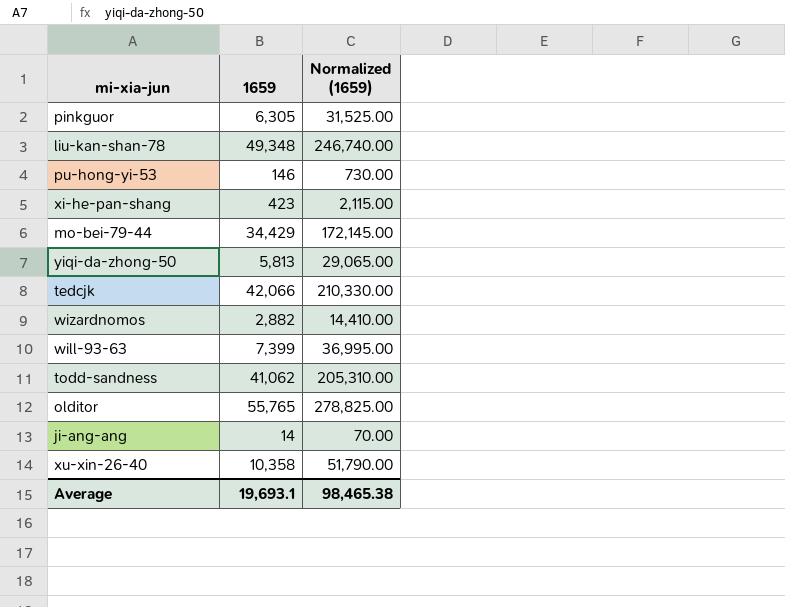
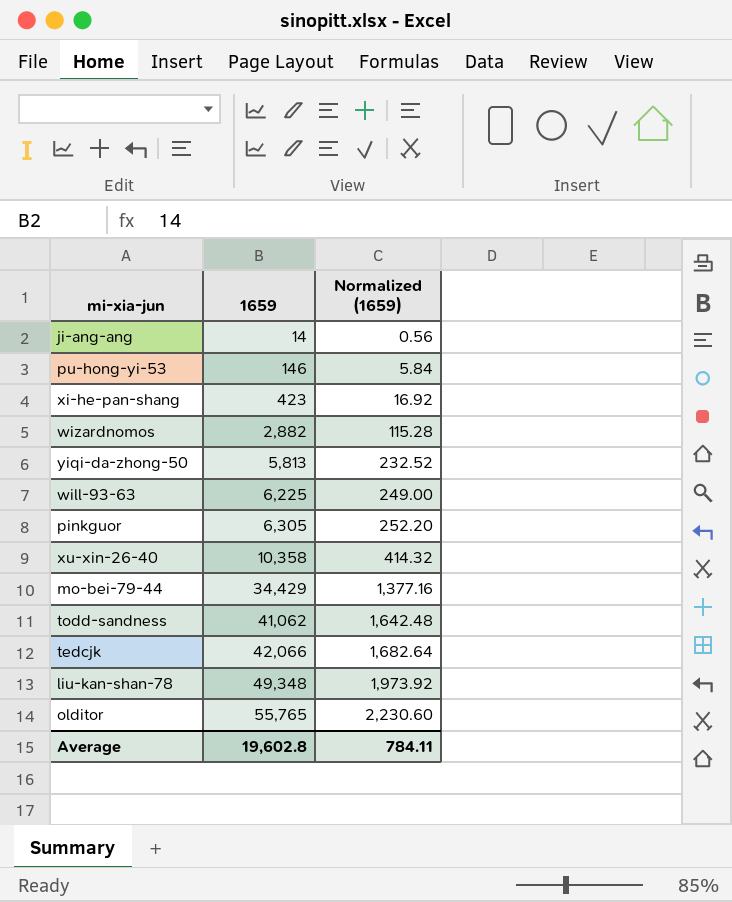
row order: none -> 1659 ascending
column Normalized (1659) | formula: [1659] * 5 -> [1659] * 0.04
will-93-63 | 1659: 7,399 -> 6,225
Average | 1659: 19,693.1 -> 19,602.8
Average | Normalized (1659): 98,465.38 -> 784.11

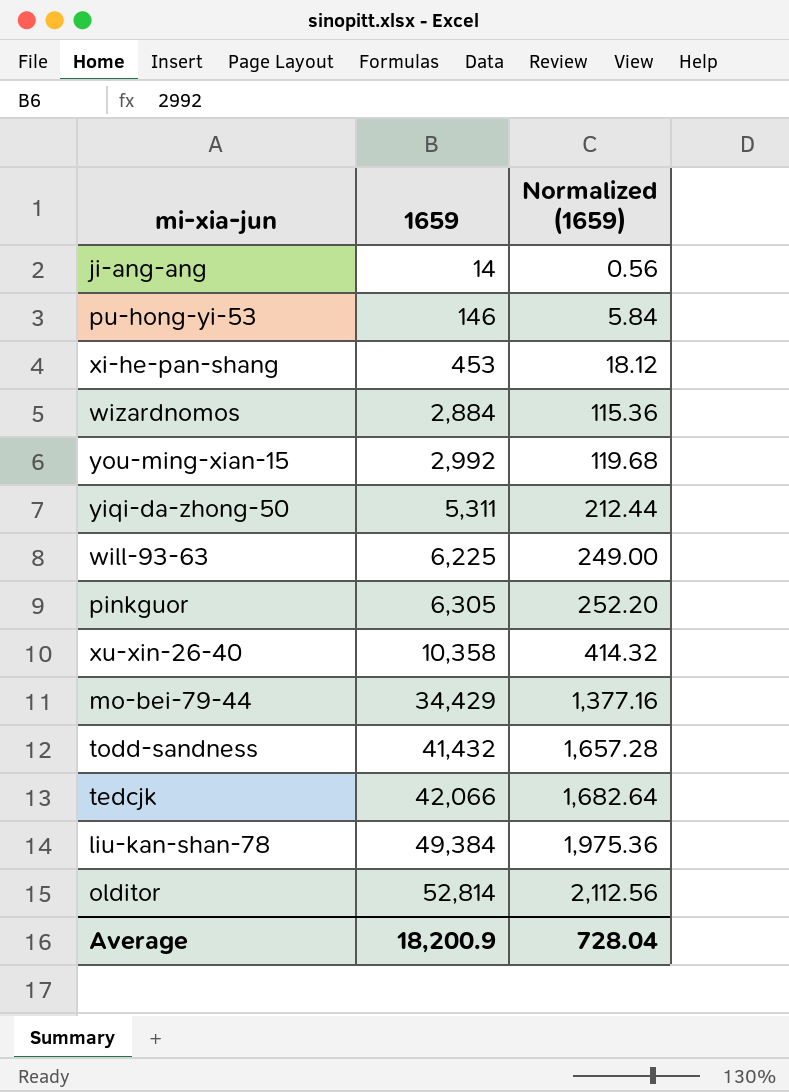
xi-he-pan-shang | 1659: 423 -> 453
xi-he-pan-shang | Normalized (1659): 16.92 -> 18.12
wizardnomos | 1659: 2,882 -> 2,884
wizardnomos | Normalized (1659): 115.28 -> 115.36
row you-ming-xian-15: none -> 2,992 | 119.68
yiqi-da-zhong-50 | 1659: 5,813 -> 5,311
yiqi-da-zhong-50 | Normalized (1659): 232.52 -> 212.44
todd-sandness | 1659: 41,062 -> 41,432
todd-sandness | Normalized (1659): 1,642.48 -> 1,657.28
liu-kan-shan-78 | 1659: 49,348 -> 49,384
liu-kan-shan-78 | Normalized (1659): 1,973.92 -> 1,975.36
olditor | 1659: 55,765 -> 52,814
olditor | Normalized (1659): 2,230.60 -> 2,112.56
Average | 1659: 19,602.8 -> 18,200.9
Average | Normalized (1659): 784.11 -> 728.04

